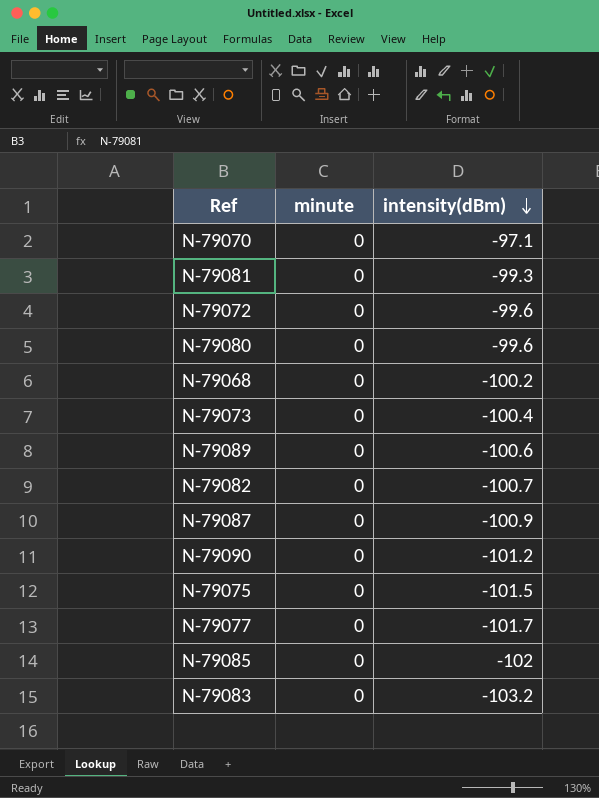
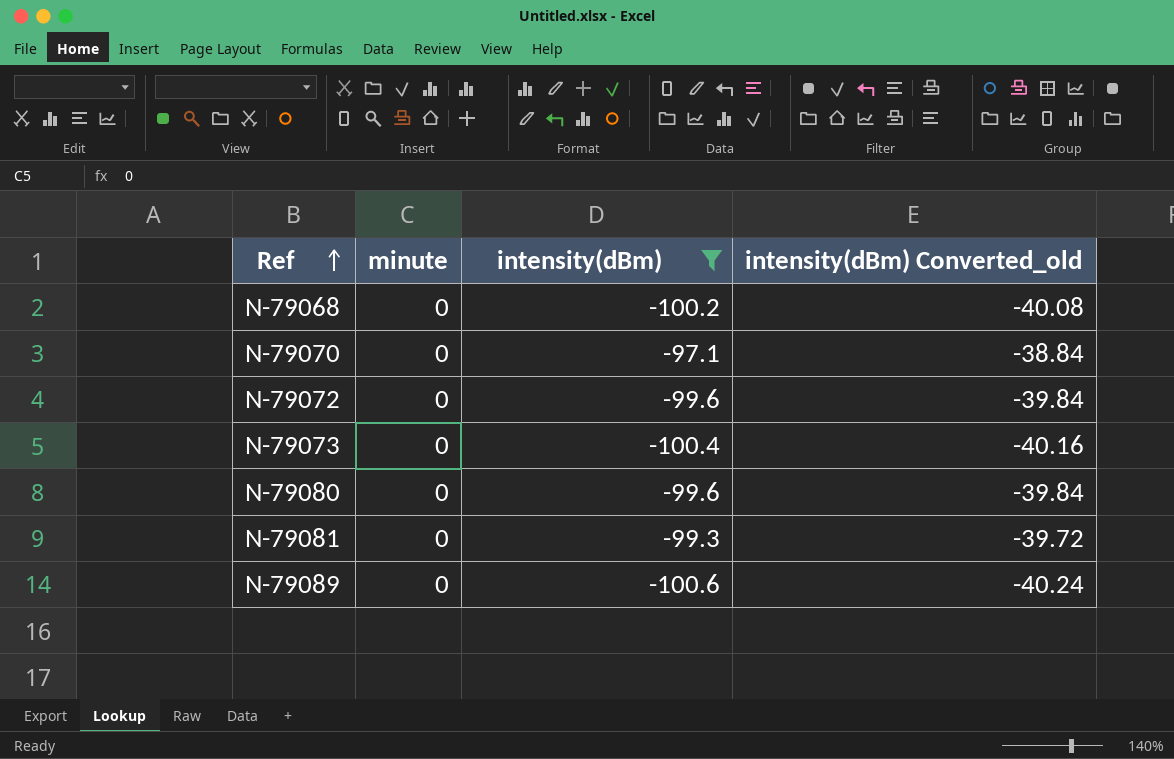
filter: none -> intensity(dBm) >= -100.6
row order: intensity(dBm) descending -> Ref ascending
column intensity(dBm) Converted_old | formula: none -> [intensity(dBm)] * 0.4

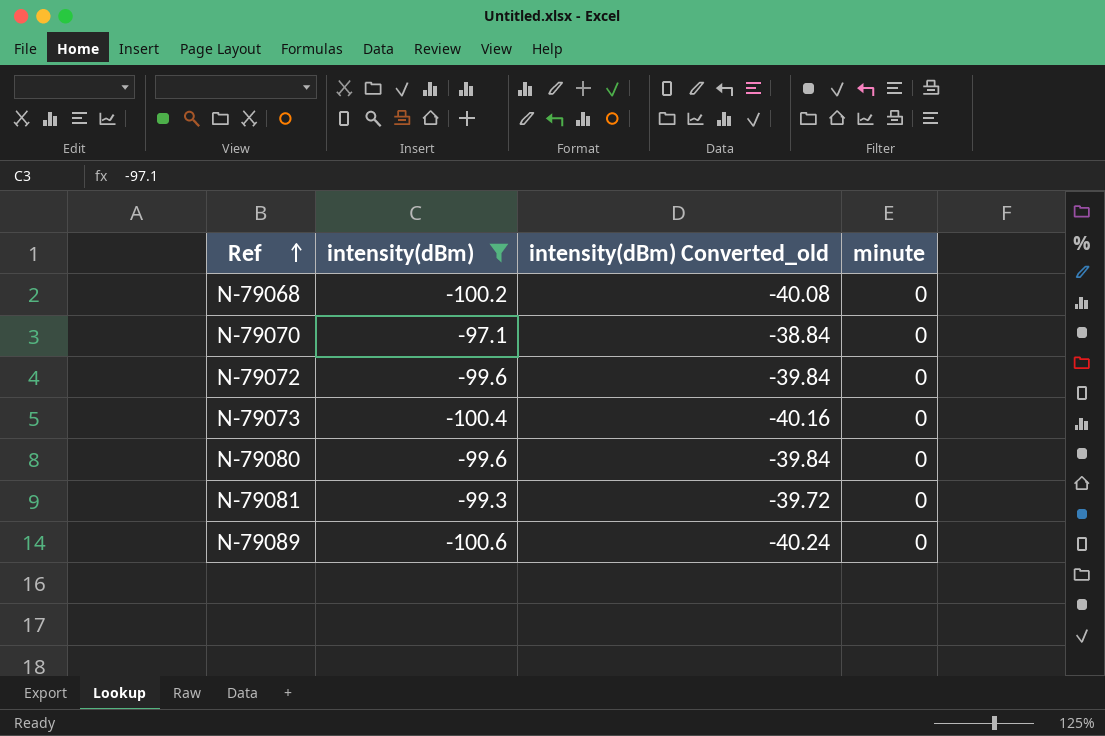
column minute | position: 2 -> 4

